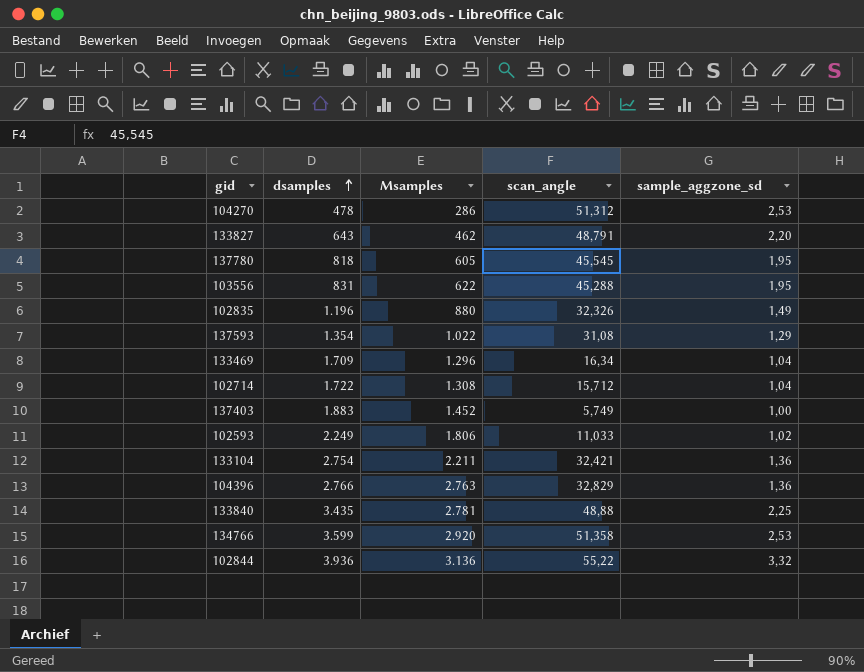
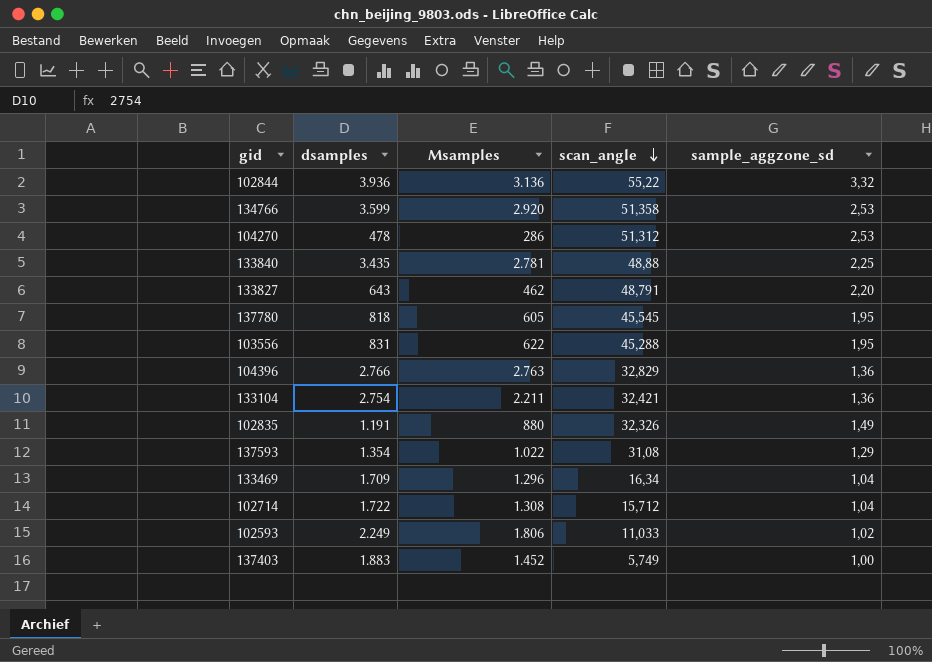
row order: dsamples ascending -> scan_angle descending
102835 | dsamples: 1.196 -> 1.191

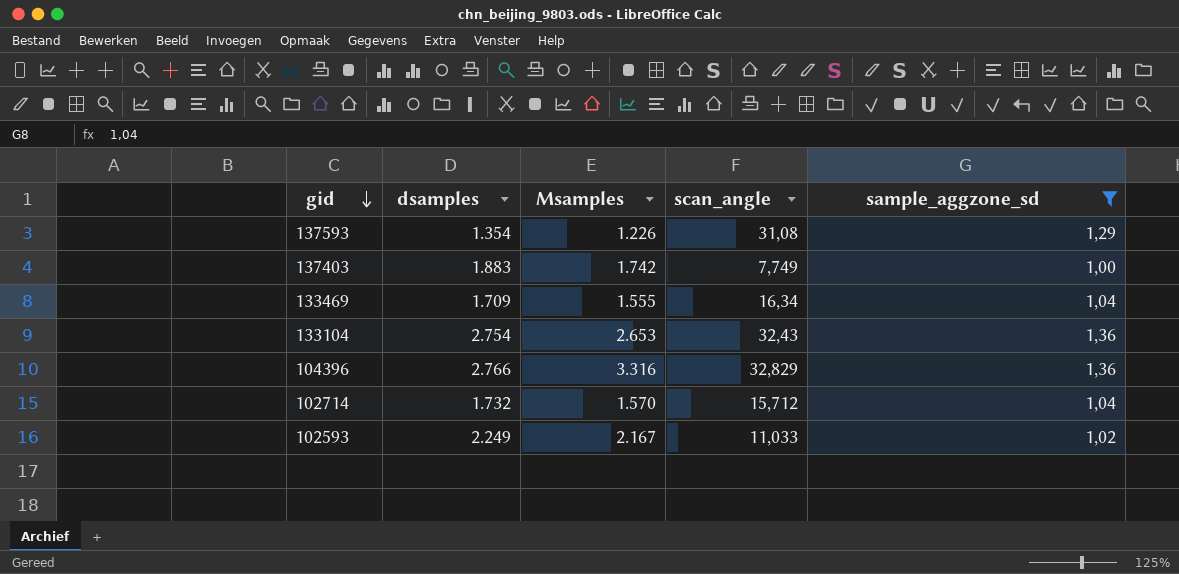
filter: none -> sample_aggzone_sd <= 1,36
row order: scan_angle descending -> gid descending
137593 | Msamples: 1.022 -> 1.226
137403 | Msamples: 1.452 -> 1.742
137403 | scan_angle: 5,749 -> 7,749
133469 | Msamples: 1.296 -> 1.555
133104 | Msamples: 2.211 -> 2.653
133104 | scan_angle: 32,421 -> 32,43
104396 | Msamples: 2.763 -> 3.316
102714 | dsamples: 1.722 -> 1.732
102714 | Msamples: 1.308 -> 1.570
102593 | Msamples: 1.806 -> 2.167

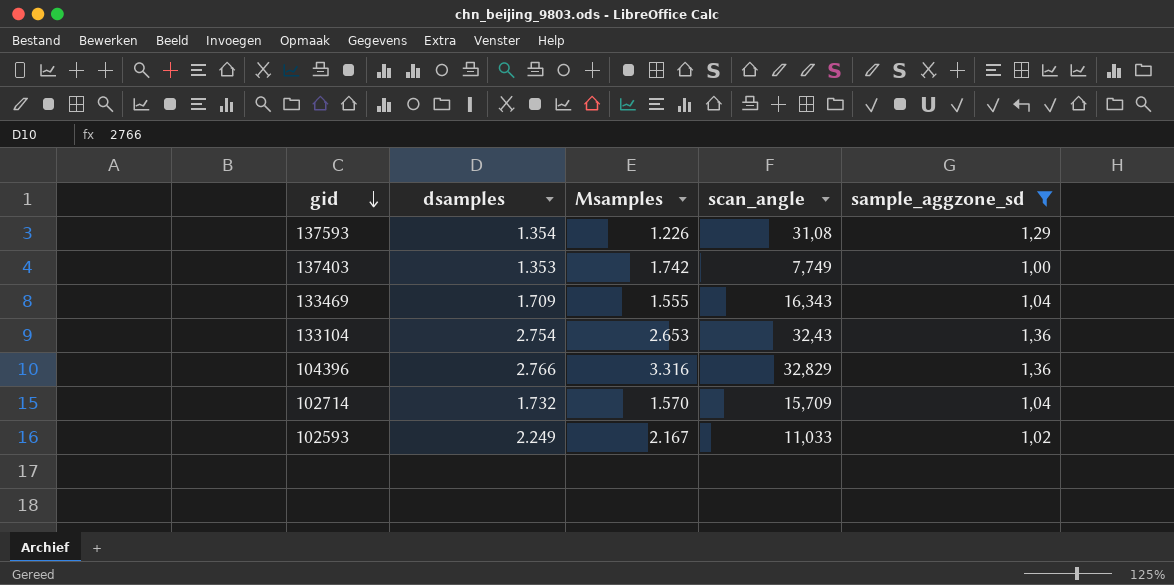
137403 | dsamples: 1.883 -> 1.353
133469 | scan_angle: 16,34 -> 16,343
102714 | scan_angle: 15,712 -> 15,709

